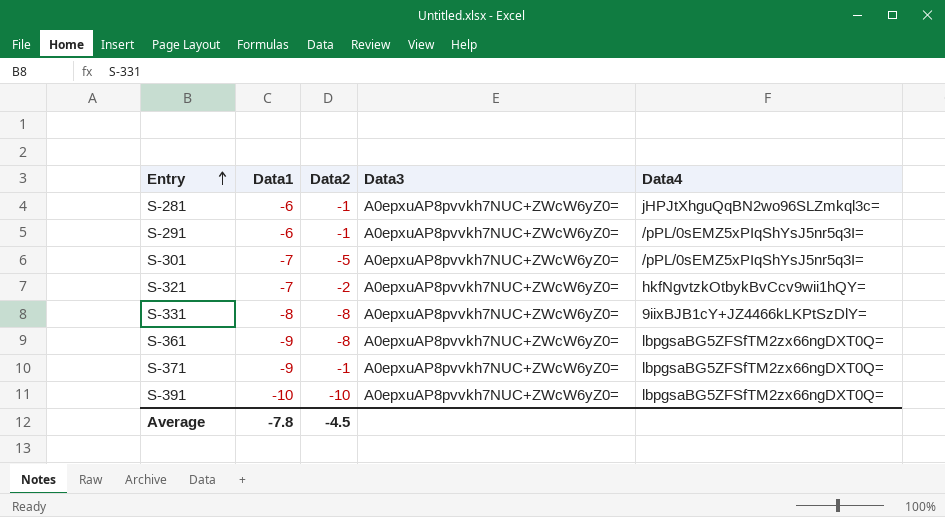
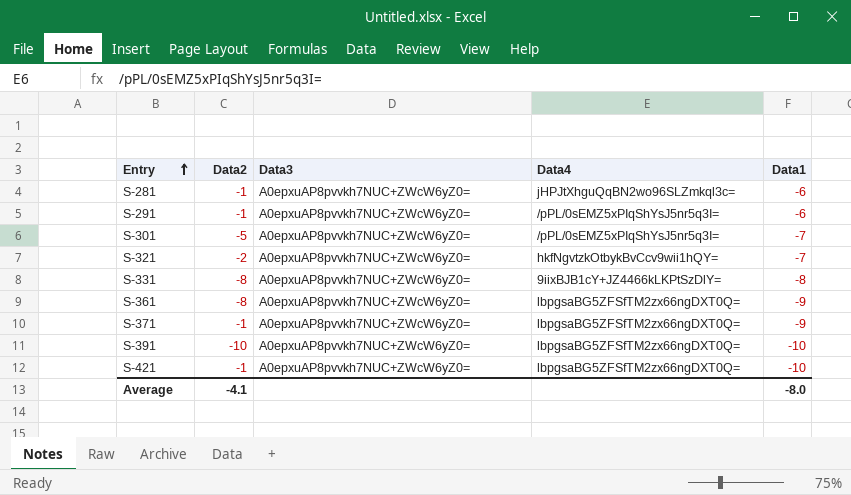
column Data1 | position: 2 -> 5
row S-421: none -> -1 | A0epxuAP8pvvkh7NUC+ZWcW6yZ0= | lbpgsaBG5ZFSfTM2zx66ngDXT0Q= | -10
Average | Data2: -4.5 -> -4.1
Average | Data1: -7.8 -> -8.0

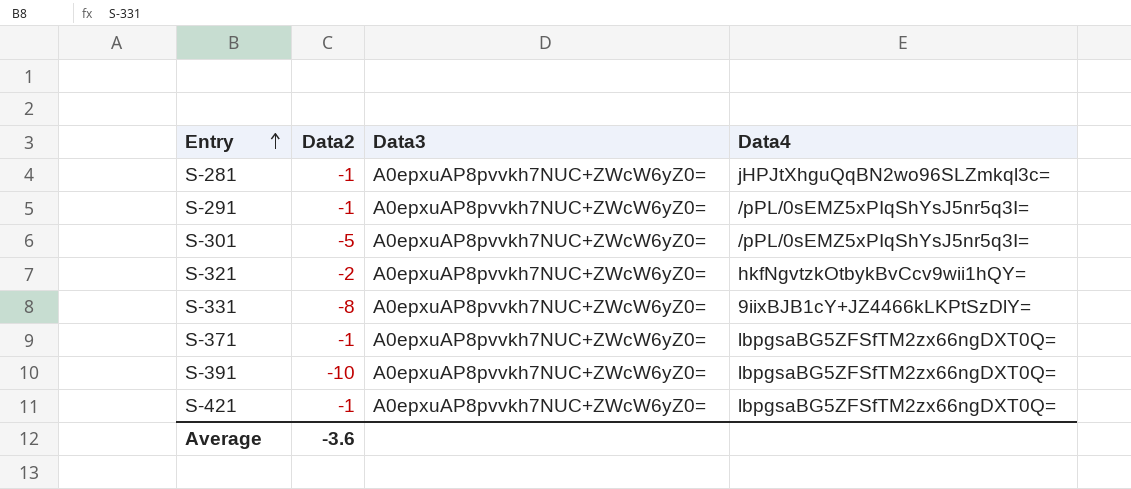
column Data1 | position: 5 -> none
row S-361: -8 | A0epxuAP8pvvkh7NUC+ZWcW6yZ0= | lbpgsaBG5ZFSfTM2zx66ngDXT0Q= | -9 -> none
Average | Data2: -4.1 -> -3.6

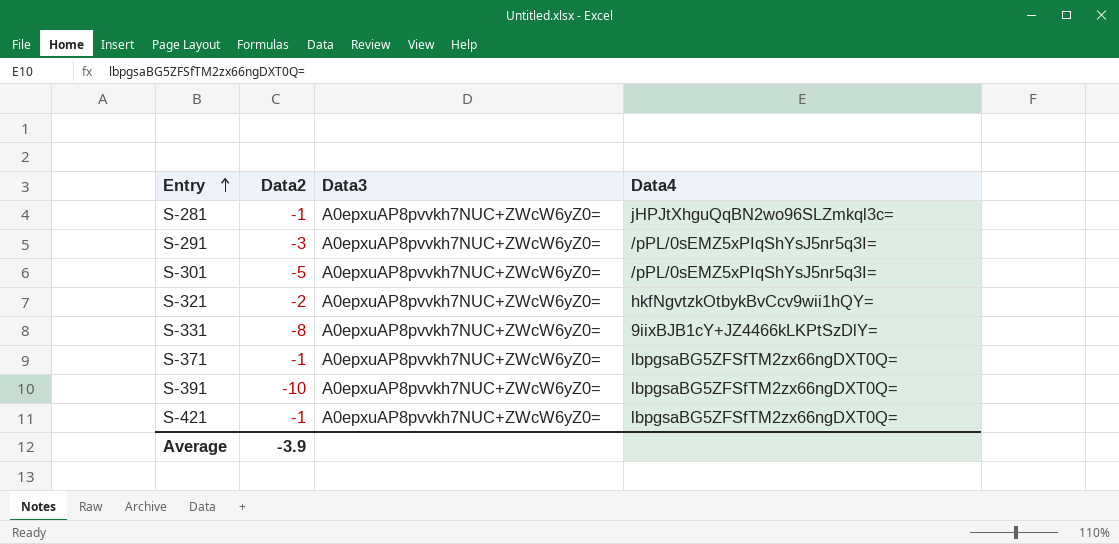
S-291 | Data2: -1 -> -3
Average | Data2: -3.6 -> -3.9

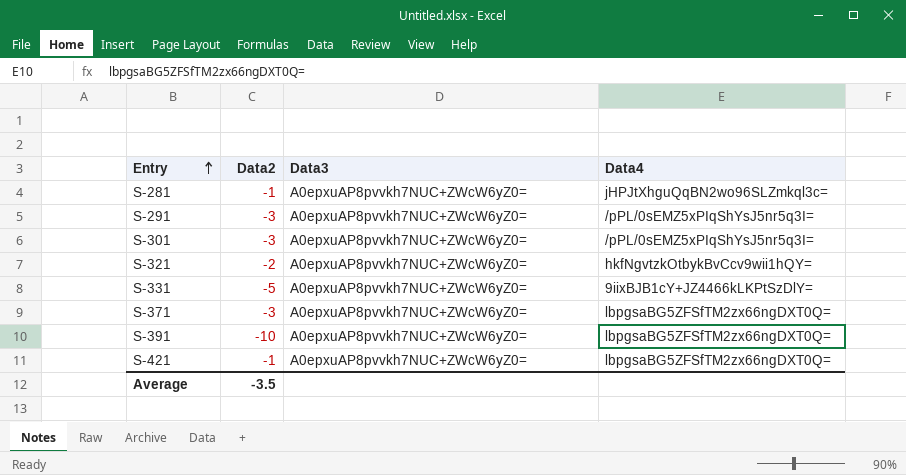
S-301 | Data2: -5 -> -3
S-331 | Data2: -8 -> -5
S-371 | Data2: -1 -> -3
Average | Data2: -3.9 -> -3.5

